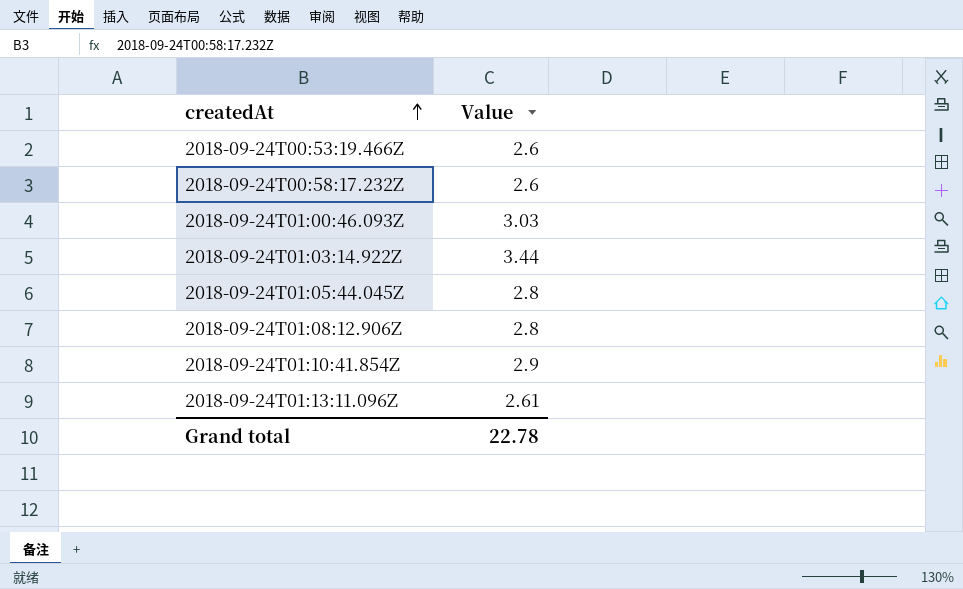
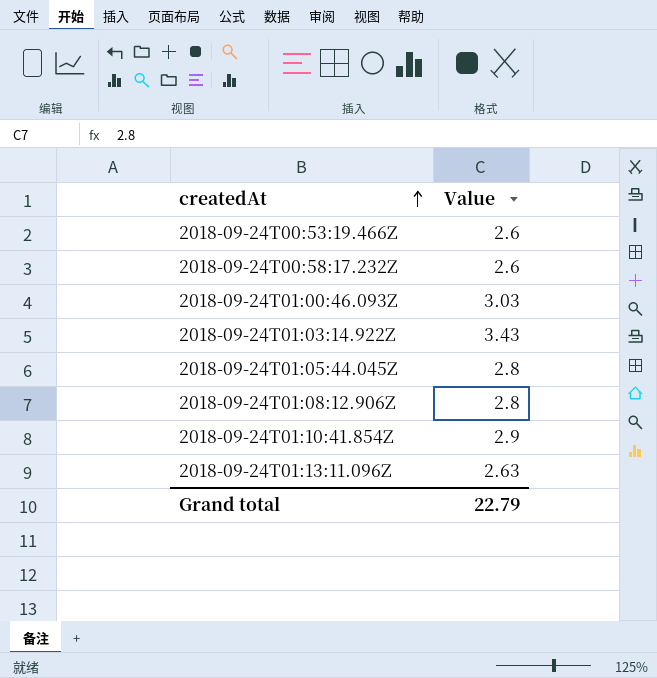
2018-09-24T01:03:14.922Z | Value: 3.44 -> 3.43
2018-09-24T01:13:11.096Z | Value: 2.61 -> 2.63
Grand total | Value: 22.78 -> 22.79

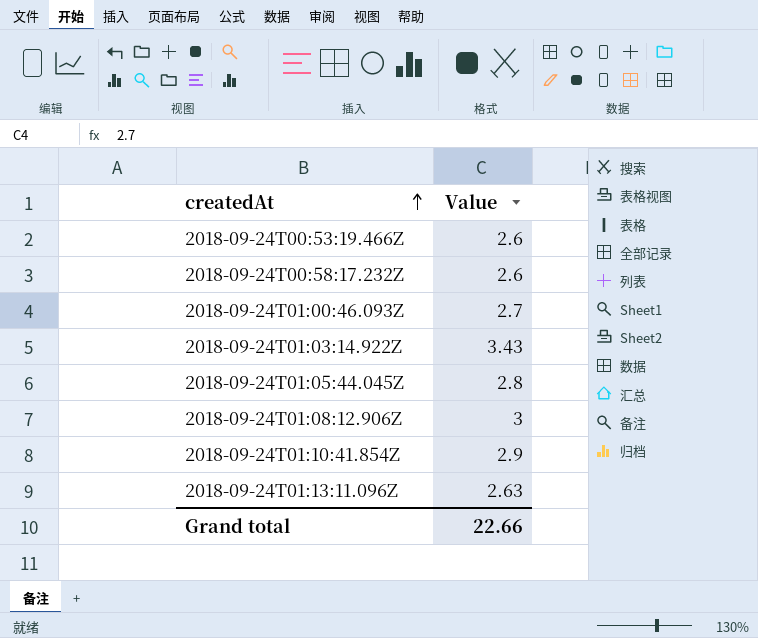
2018-09-24T01:00:46.093Z | Value: 3.03 -> 2.7
2018-09-24T01:08:12.906Z | Value: 2.8 -> 3
Grand total | Value: 22.79 -> 22.66

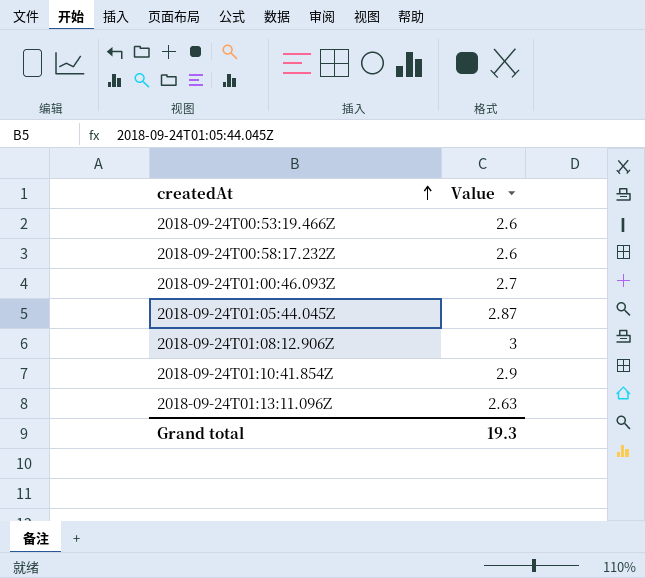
row 2018-09-24T01:03:14.922Z: 3.43 -> none
2018-09-24T01:05:44.045Z | Value: 2.8 -> 2.87
Grand total | Value: 22.66 -> 19.3

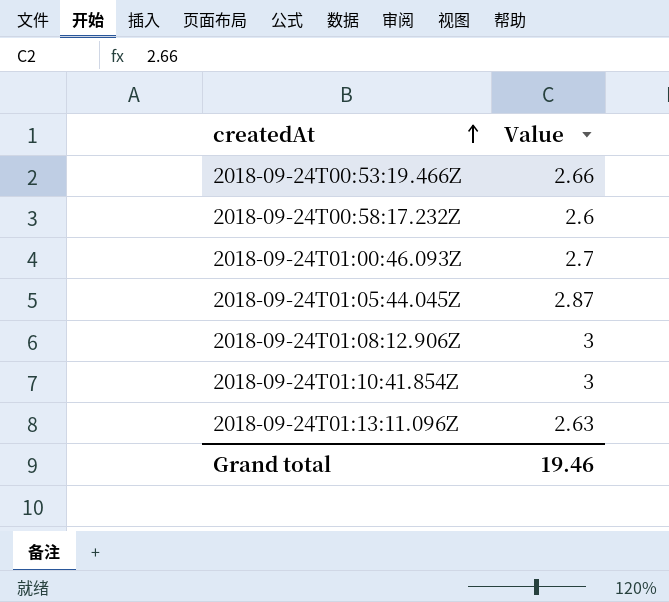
2018-09-24T00:53:19.466Z | Value: 2.6 -> 2.66
2018-09-24T01:10:41.854Z | Value: 2.9 -> 3
Grand total | Value: 19.3 -> 19.46

